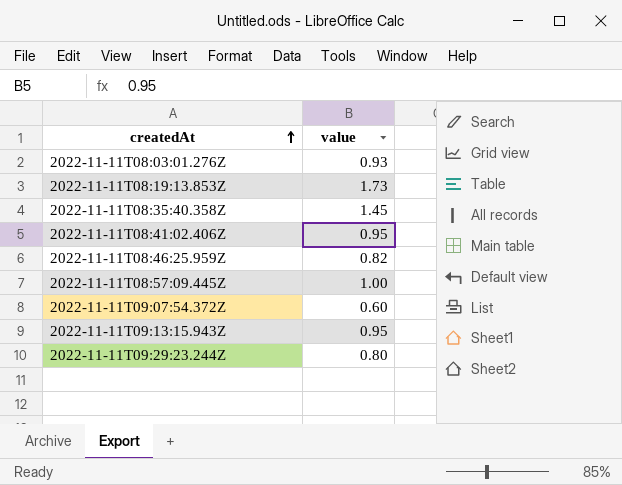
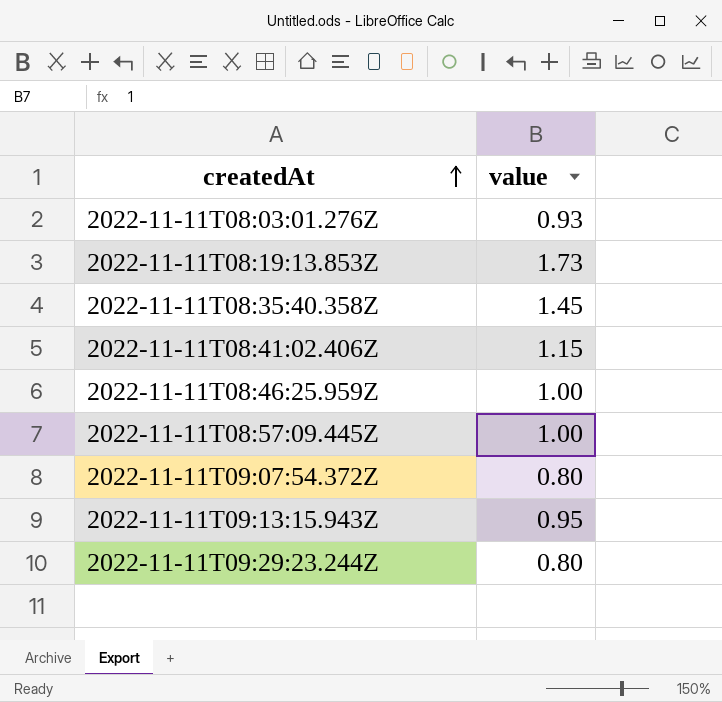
2022-11-11T08:41:02.406Z | value: 0.95 -> 1.15
2022-11-11T08:46:25.959Z | value: 0.82 -> 1.00
2022-11-11T09:07:54.372Z | value: 0.60 -> 0.80

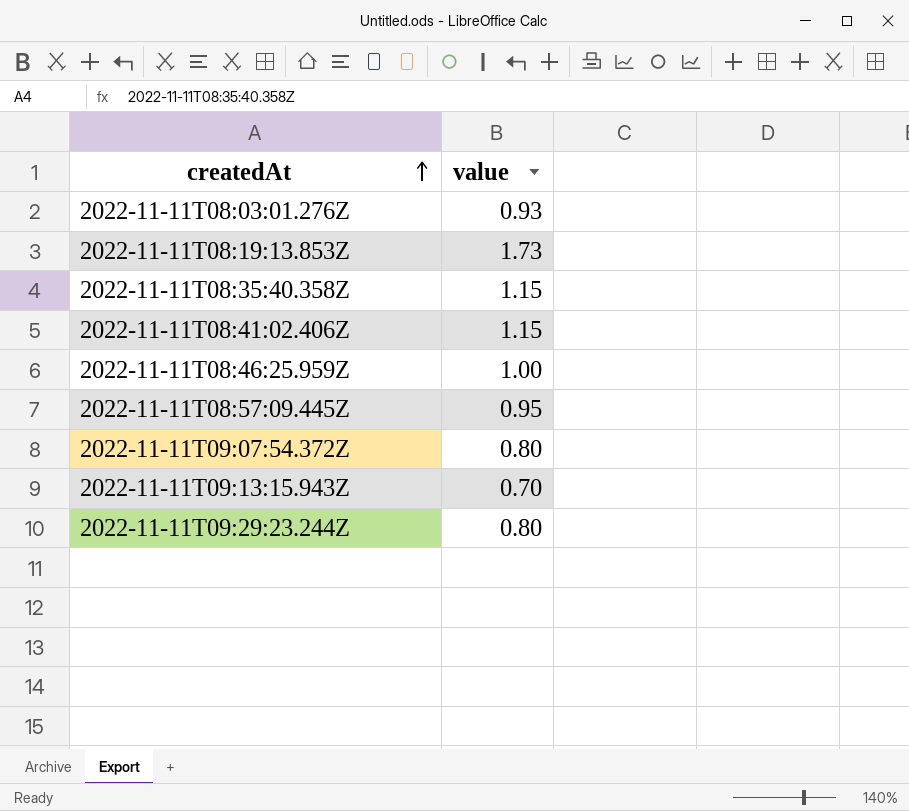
2022-11-11T08:35:40.358Z | value: 1.45 -> 1.15
2022-11-11T08:57:09.445Z | value: 1.00 -> 0.95
2022-11-11T09:13:15.943Z | value: 0.95 -> 0.70

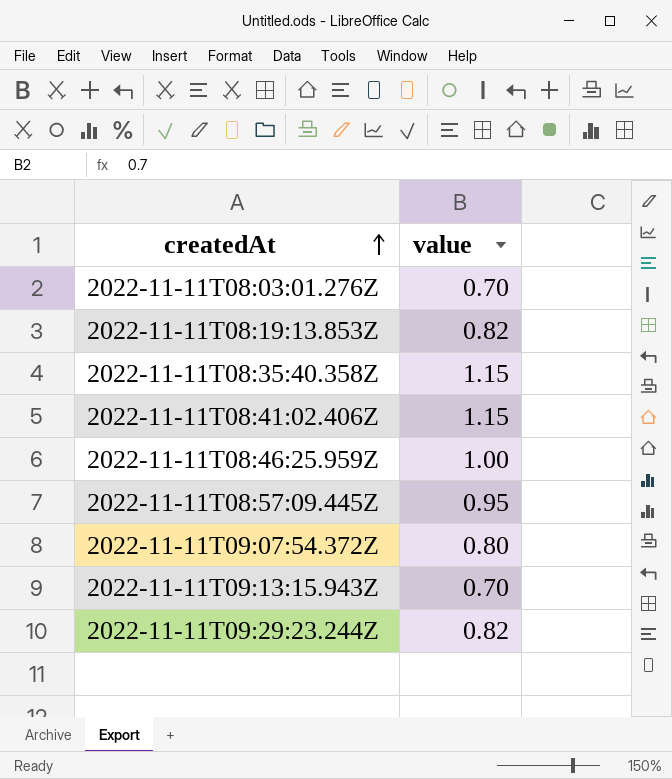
2022-11-11T08:03:01.276Z | value: 0.93 -> 0.70
2022-11-11T08:19:13.853Z | value: 1.73 -> 0.82
2022-11-11T09:29:23.244Z | value: 0.80 -> 0.82

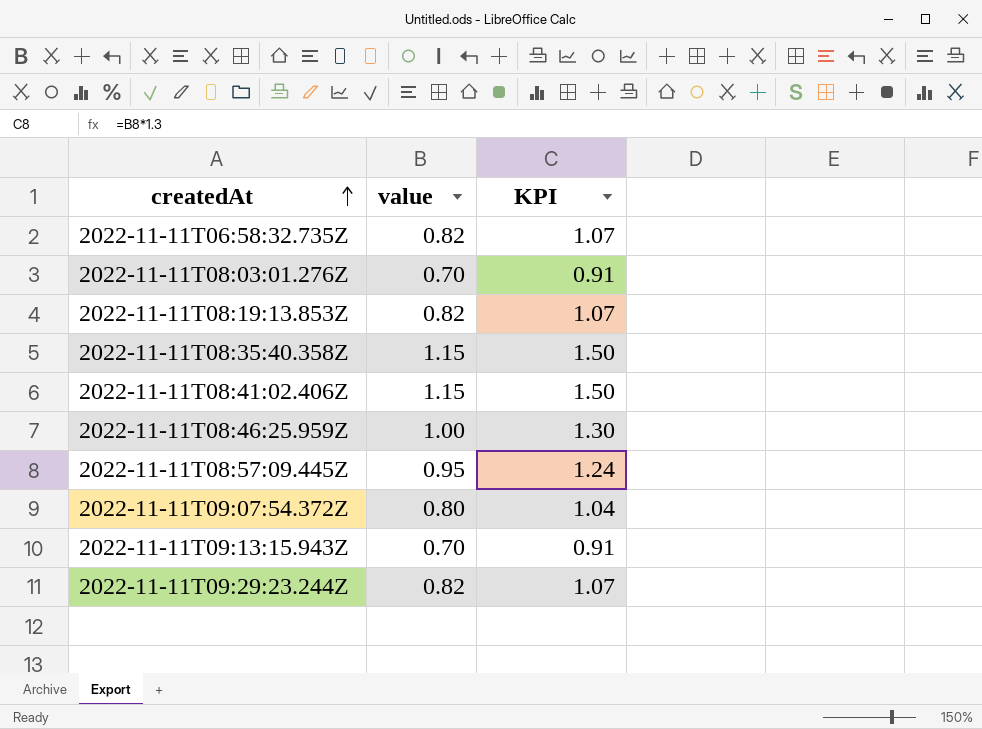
column KPI | formula: none -> [value] * 1.3
row 2022-11-11T06:58:32.735Z: none -> 0.82 | 1.07

